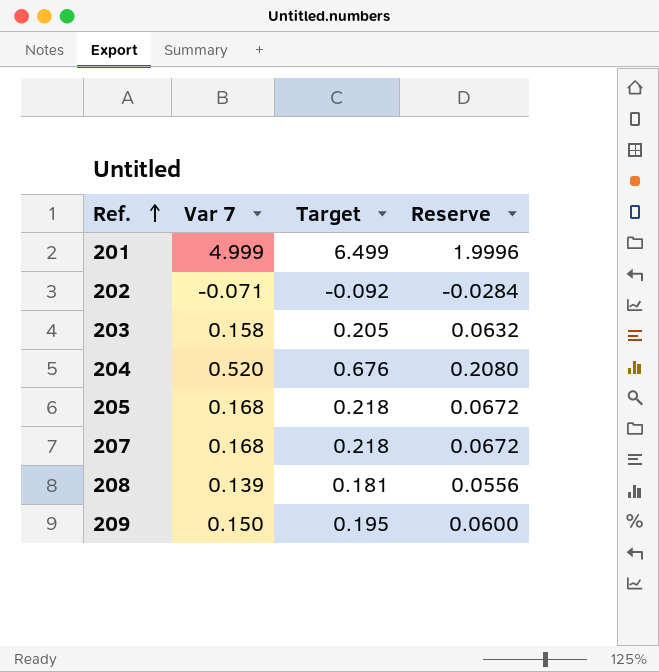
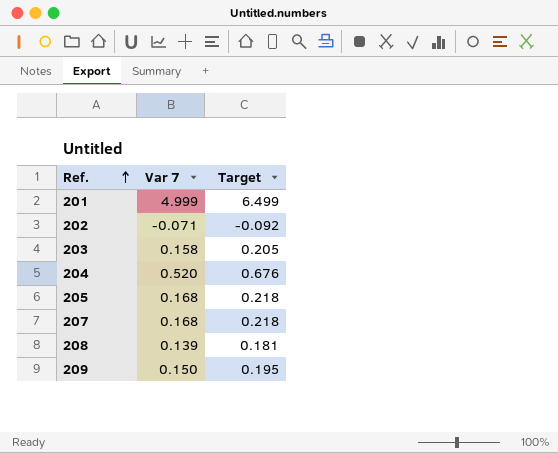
column Reserve | formula: [Var 7] * 0.4 -> none

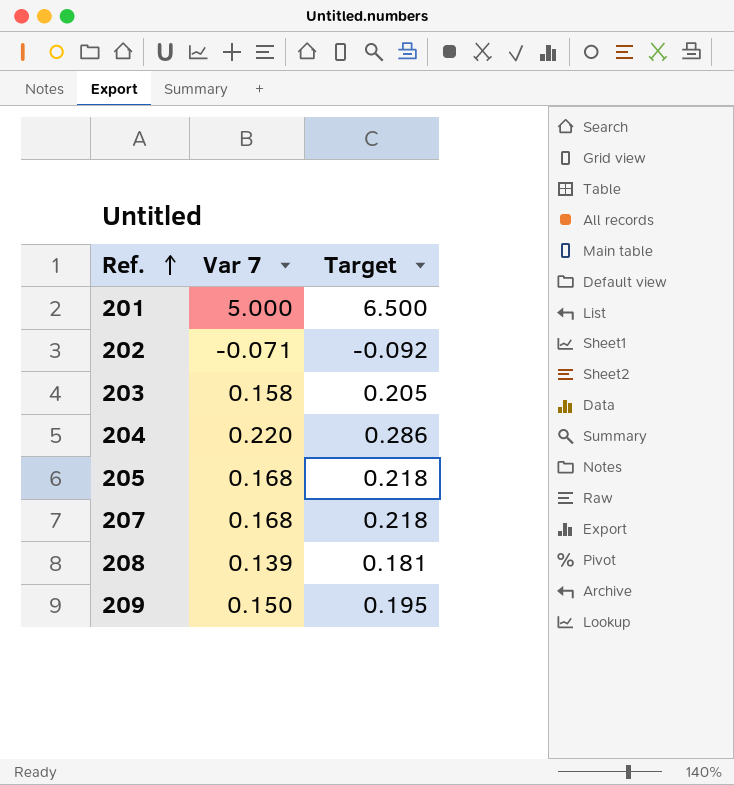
201 | Var 7: 4.999 -> 5.000
201 | Target: 6.499 -> 6.500
204 | Var 7: 0.520 -> 0.220
204 | Target: 0.676 -> 0.286

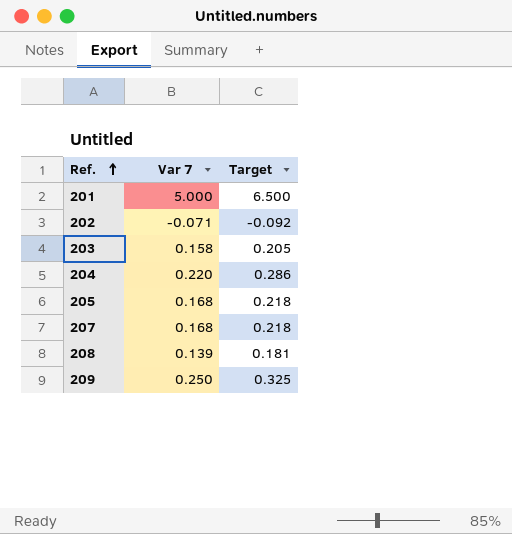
209 | Var 7: 0.150 -> 0.250
209 | Target: 0.195 -> 0.325

